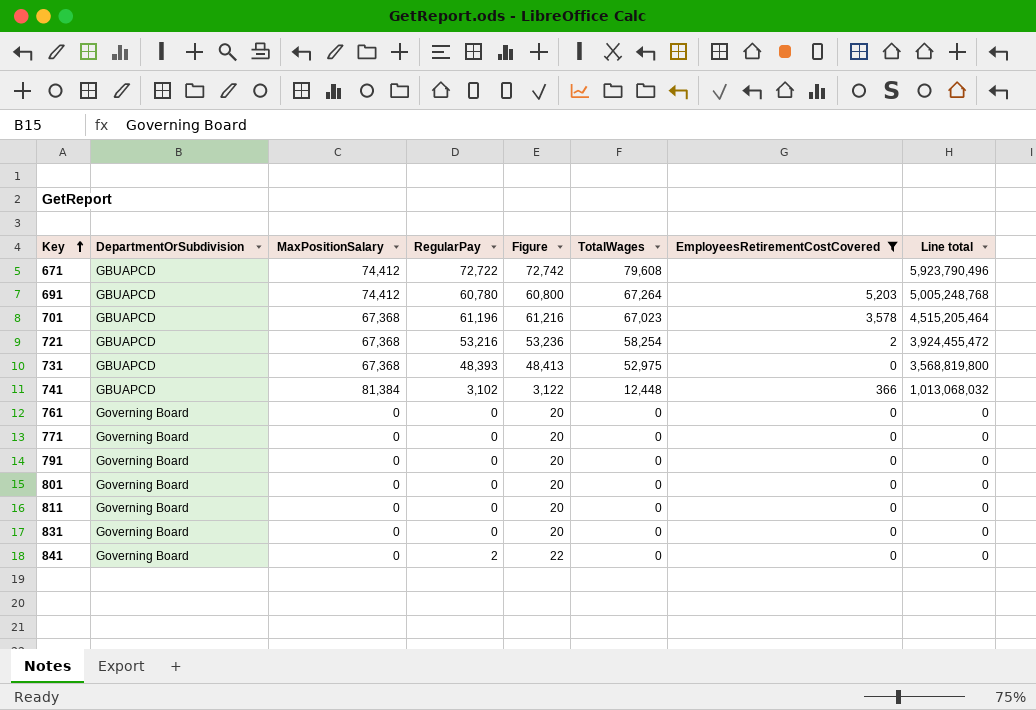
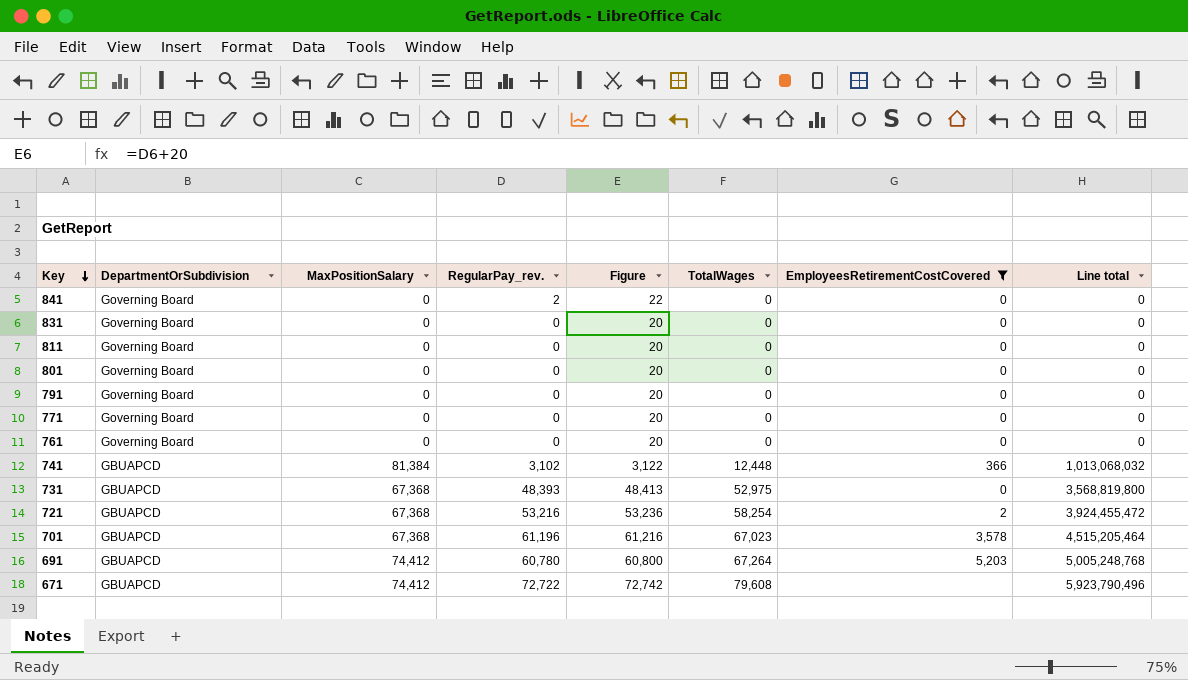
row order: Key ascending -> Key descending
column name: RegularPay -> RegularPay_rev.

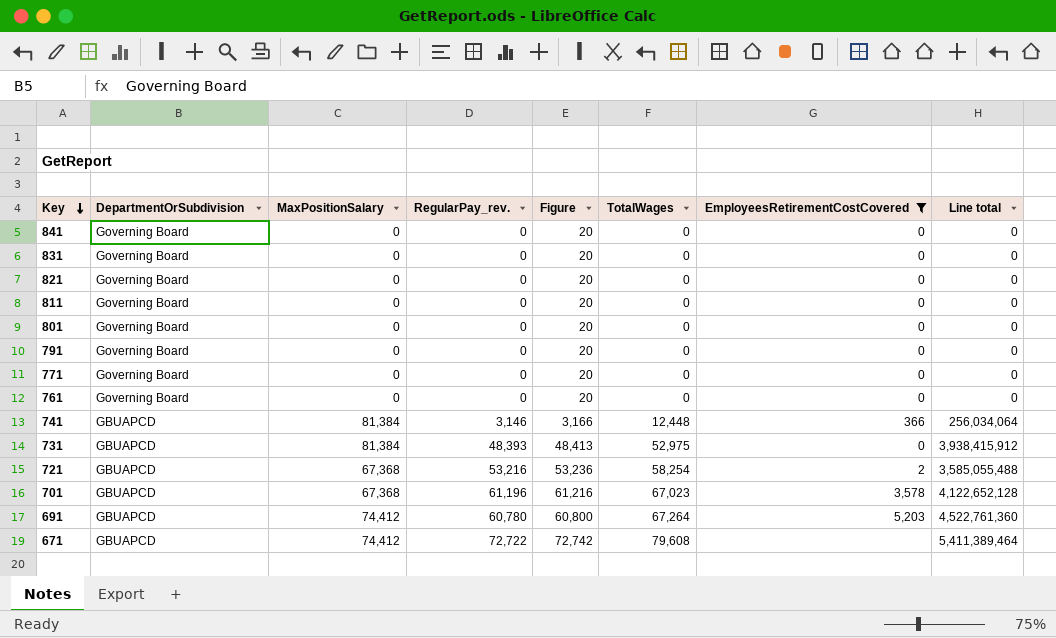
column Line total | formula: [MaxPositionSalary] * [TotalWages] -> [MaxPositionSalary] * [RegularPay_rev.]
841 | RegularPay_rev.: 2 -> 0
841 | Figure: 22 -> 20
row 821: none -> Governing Board | 0 | 0 | 20 | 0 | 0 | 0
741 | RegularPay_rev.: 3,102 -> 3,146
741 | Figure: 3,122 -> 3,166
731 | MaxPositionSalary: 67,368 -> 81,384

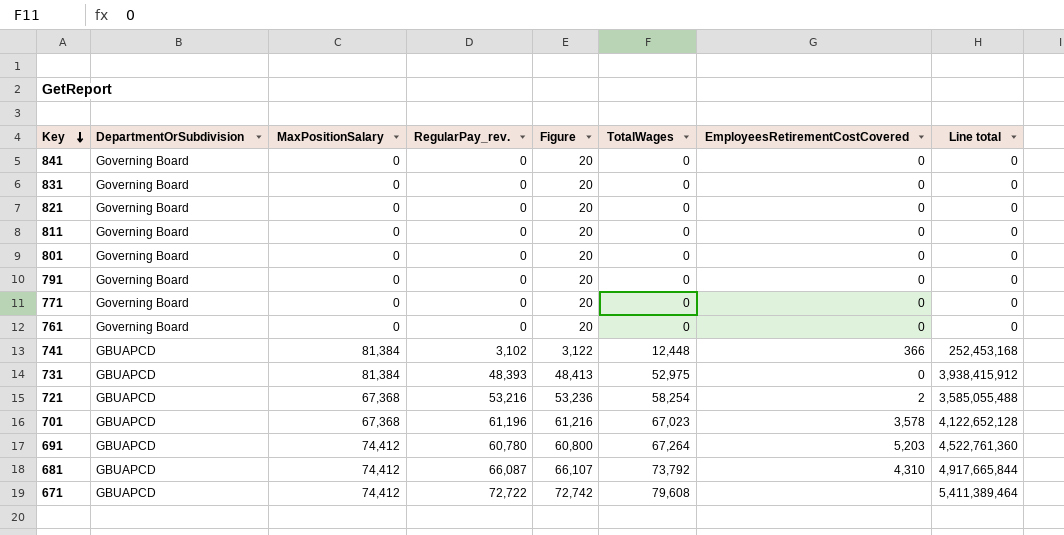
filter: EmployeesRetirementCostCovered != 4,310 -> none
741 | RegularPay_rev.: 3,146 -> 3,102
741 | Figure: 3,166 -> 3,122
741 | Line total: 256,034,064 -> 252,453,168

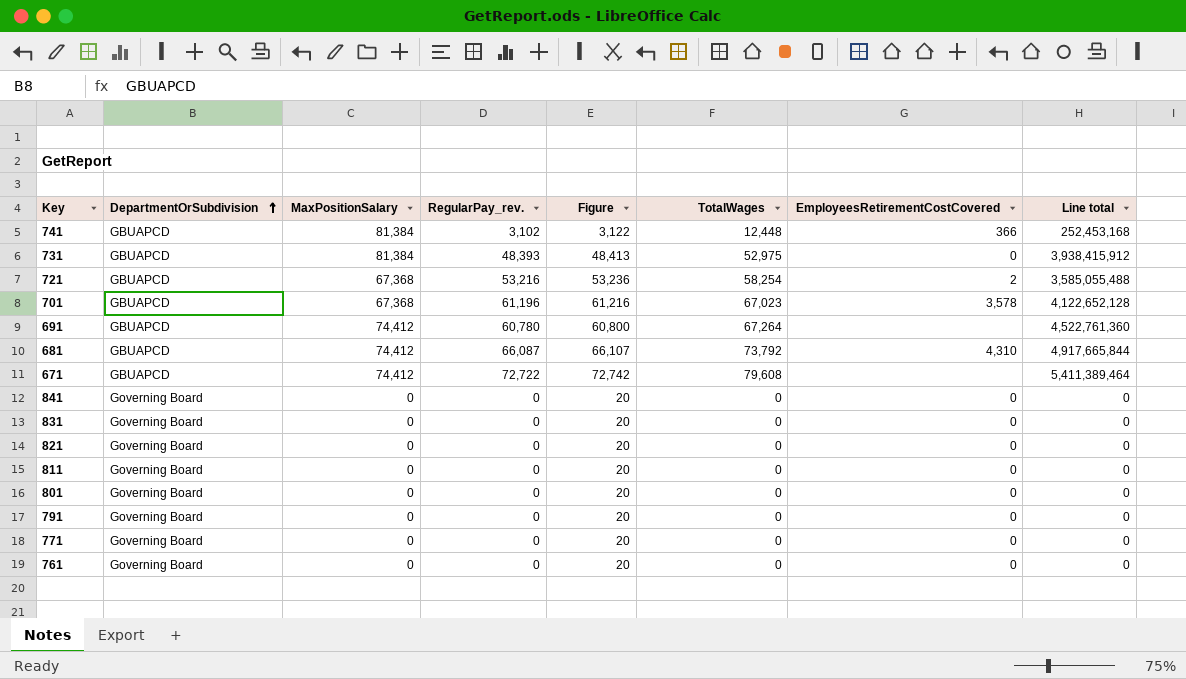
row order: Key descending -> DepartmentOrSubdivision ascending
691 | EmployeesRetirementCostCovered: 5,203 -> none

